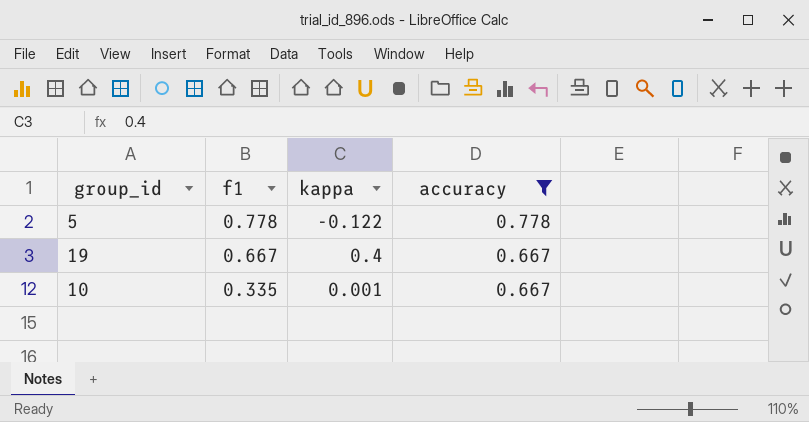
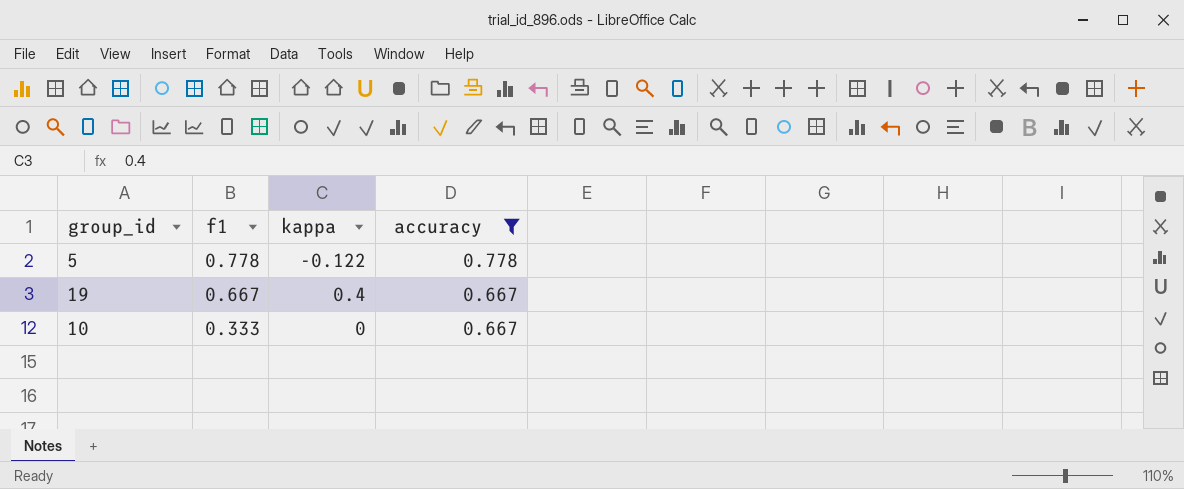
10 | f1: 0.335 -> 0.333
10 | kappa: 0.001 -> 0

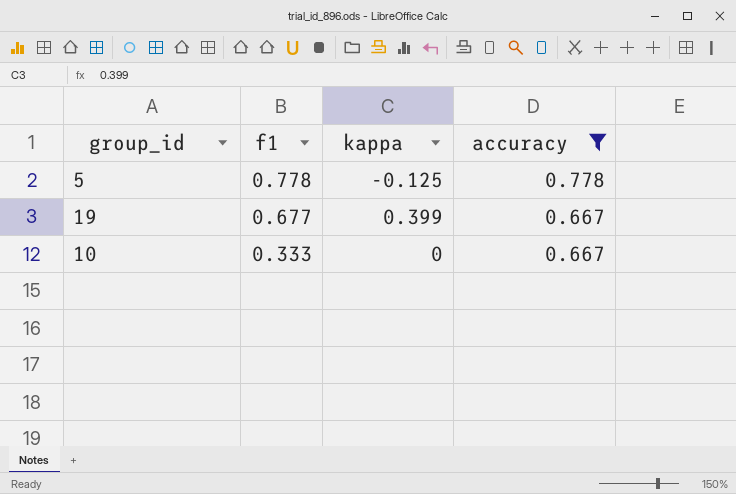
5 | kappa: -0.122 -> -0.125
19 | f1: 0.667 -> 0.677
19 | kappa: 0.4 -> 0.399

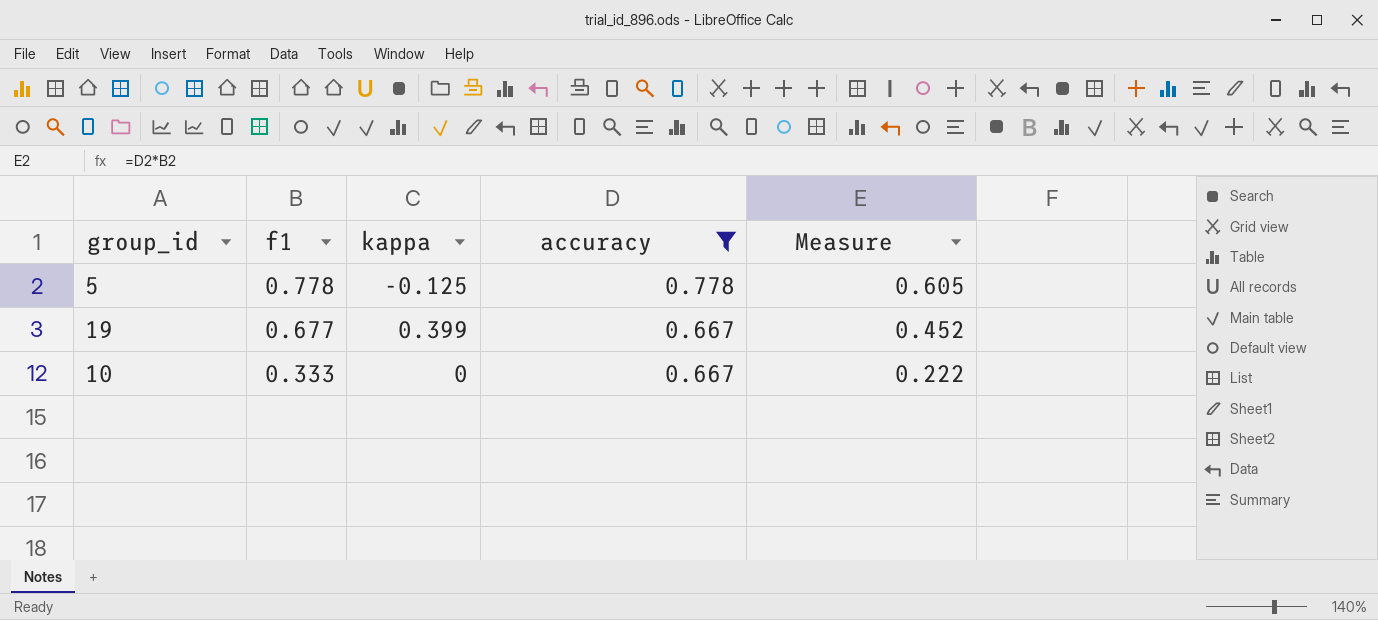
column Measure | formula: none -> [f1] * [accuracy]

